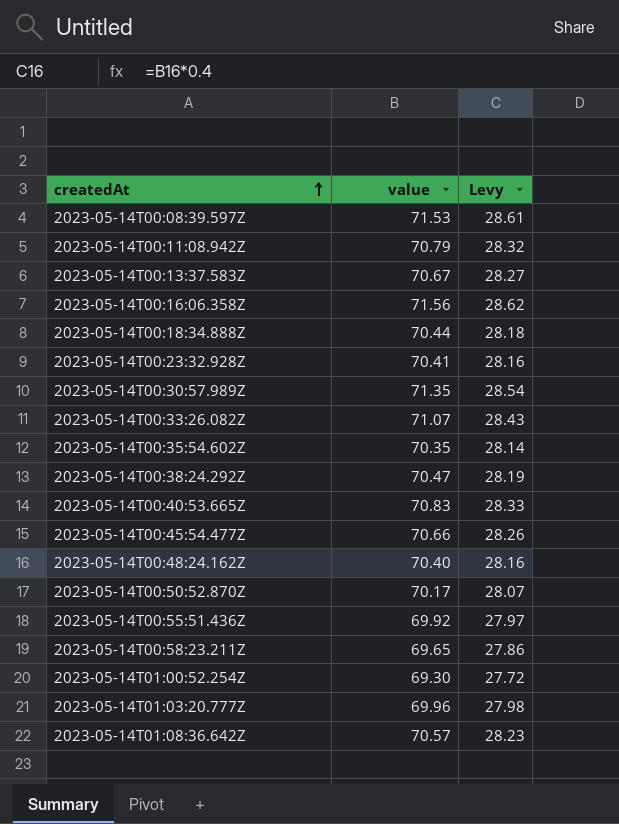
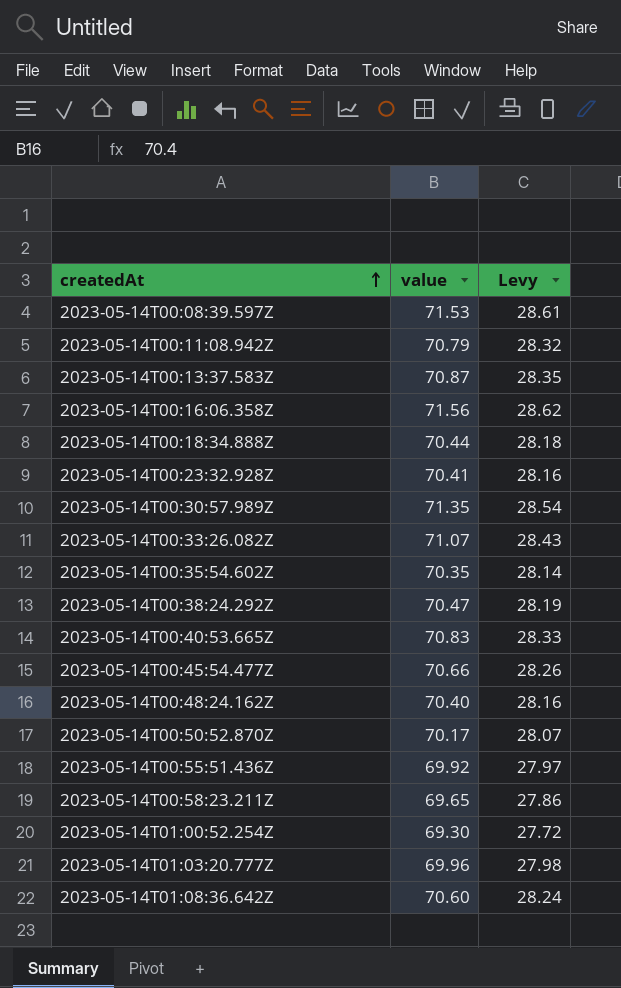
2023-05-14T00:13:37.583Z | value: 70.67 -> 70.87
2023-05-14T00:13:37.583Z | Levy: 28.27 -> 28.35
2023-05-14T01:08:36.642Z | value: 70.57 -> 70.60
2023-05-14T01:08:36.642Z | Levy: 28.23 -> 28.24

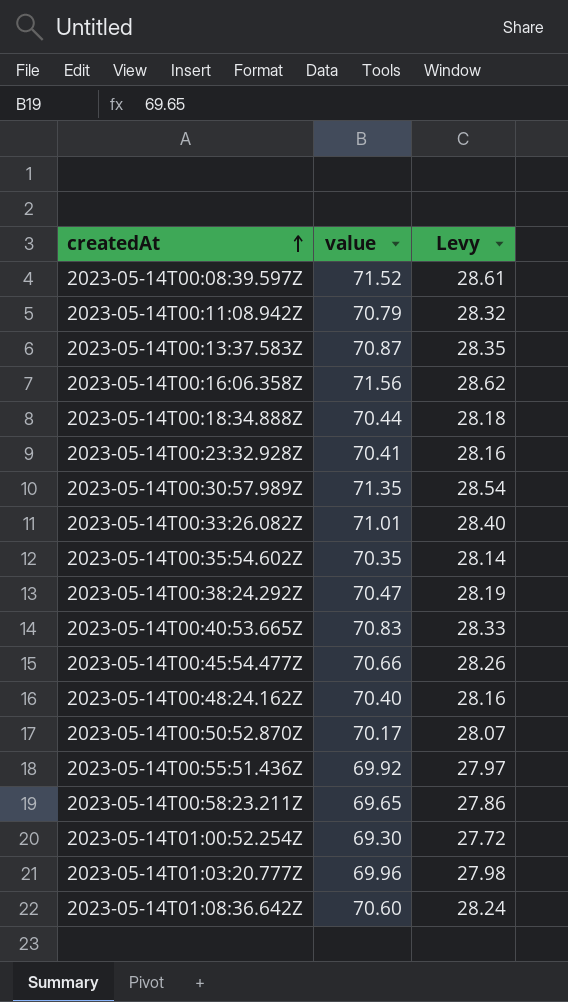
2023-05-14T00:08:39.597Z | value: 71.53 -> 71.52
2023-05-14T00:33:26.082Z | value: 71.07 -> 71.01
2023-05-14T00:33:26.082Z | Levy: 28.43 -> 28.40

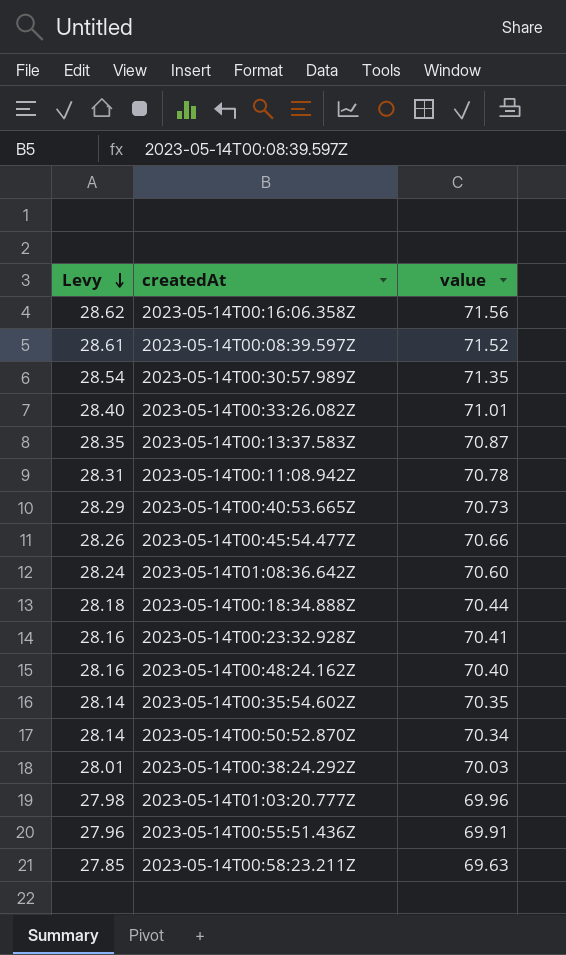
row order: createdAt ascending -> Levy descending
column Levy | position: 3 -> 1
row 2023-05-14T01:00:52.254Z: 69.30 | 27.72 -> none
2023-05-14T00:11:08.942Z | Levy: 28.32 -> 28.31
2023-05-14T00:11:08.942Z | value: 70.79 -> 70.78
2023-05-14T00:40:53.665Z | Levy: 28.33 -> 28.29
2023-05-14T00:40:53.665Z | value: 70.83 -> 70.73
2023-05-14T00:50:52.870Z | Levy: 28.07 -> 28.14
2023-05-14T00:50:52.870Z | value: 70.17 -> 70.34
2023-05-14T00:38:24.292Z | Levy: 28.19 -> 28.01
2023-05-14T00:38:24.292Z | value: 70.47 -> 70.03
2023-05-14T00:55:51.436Z | Levy: 27.97 -> 27.96
2023-05-14T00:55:51.436Z | value: 69.92 -> 69.91
2023-05-14T00:58:23.211Z | Levy: 27.86 -> 27.85
2023-05-14T00:58:23.211Z | value: 69.65 -> 69.63

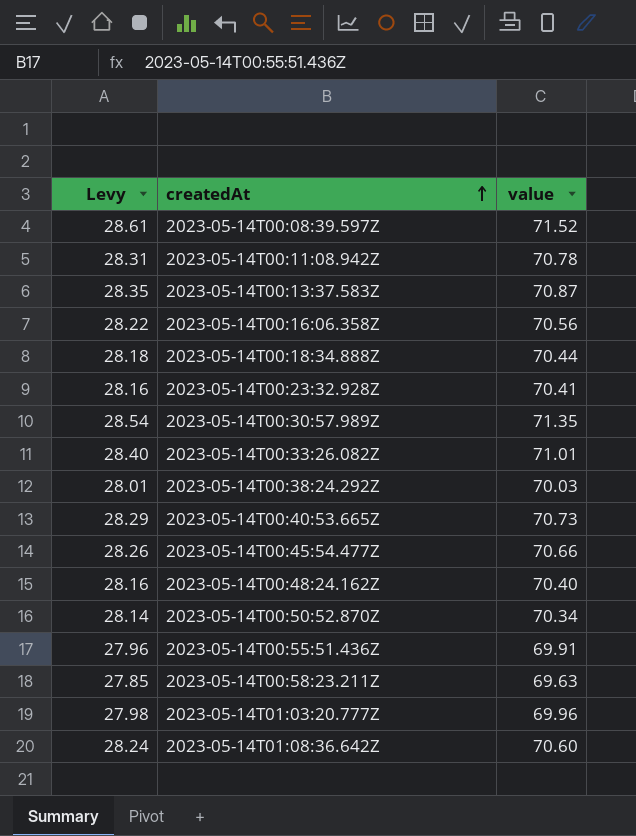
row order: Levy descending -> createdAt ascending
row 2023-05-14T00:35:54.602Z: 28.14 | 70.35 -> none
2023-05-14T00:16:06.358Z | Levy: 28.62 -> 28.22
2023-05-14T00:16:06.358Z | value: 71.56 -> 70.56

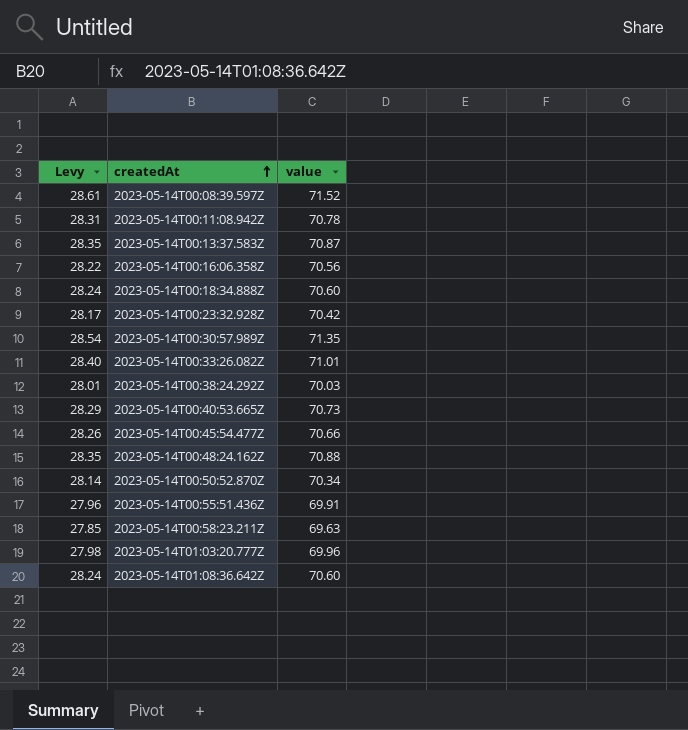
2023-05-14T00:18:34.888Z | Levy: 28.18 -> 28.24
2023-05-14T00:18:34.888Z | value: 70.44 -> 70.60
2023-05-14T00:23:32.928Z | Levy: 28.16 -> 28.17
2023-05-14T00:23:32.928Z | value: 70.41 -> 70.42
2023-05-14T00:48:24.162Z | Levy: 28.16 -> 28.35
2023-05-14T00:48:24.162Z | value: 70.40 -> 70.88

